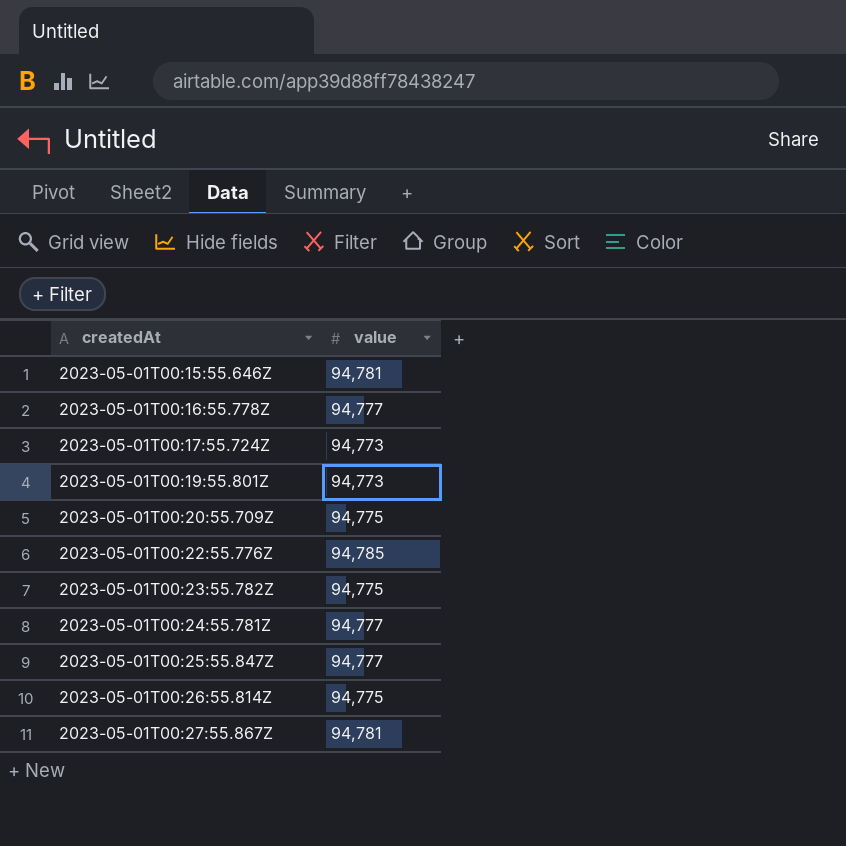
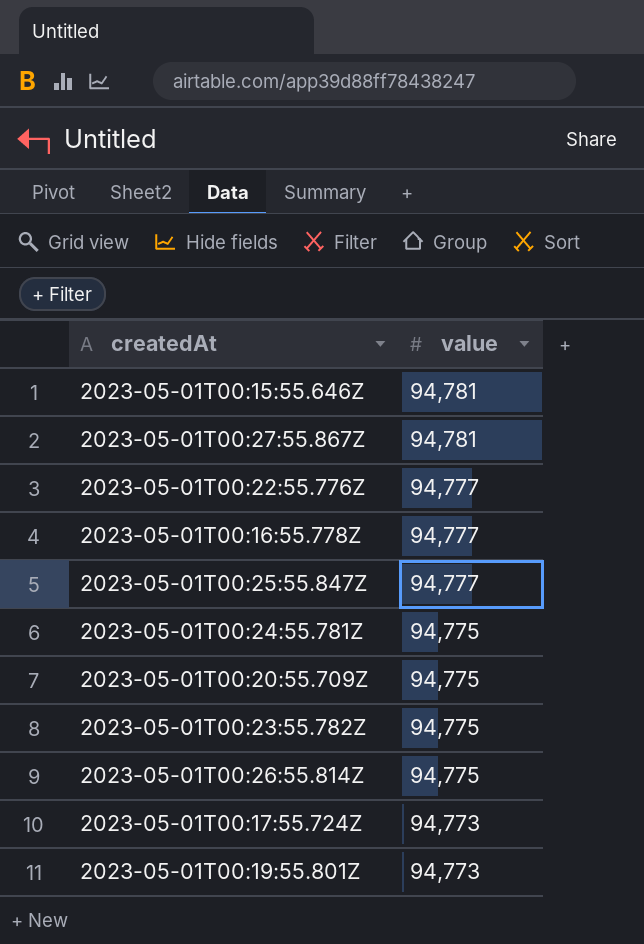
row order: createdAt ascending -> value descending
2023-05-01T00:22:55.776Z | value: 94,785 -> 94,777
2023-05-01T00:24:55.781Z | value: 94,777 -> 94,775

